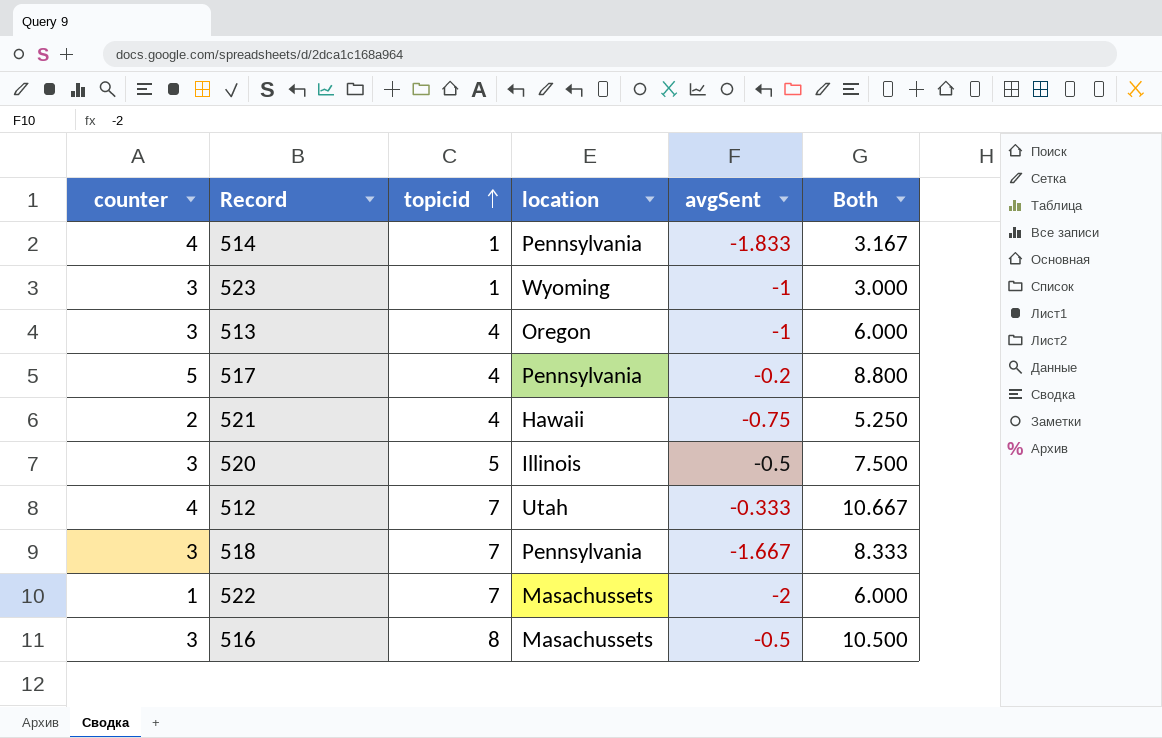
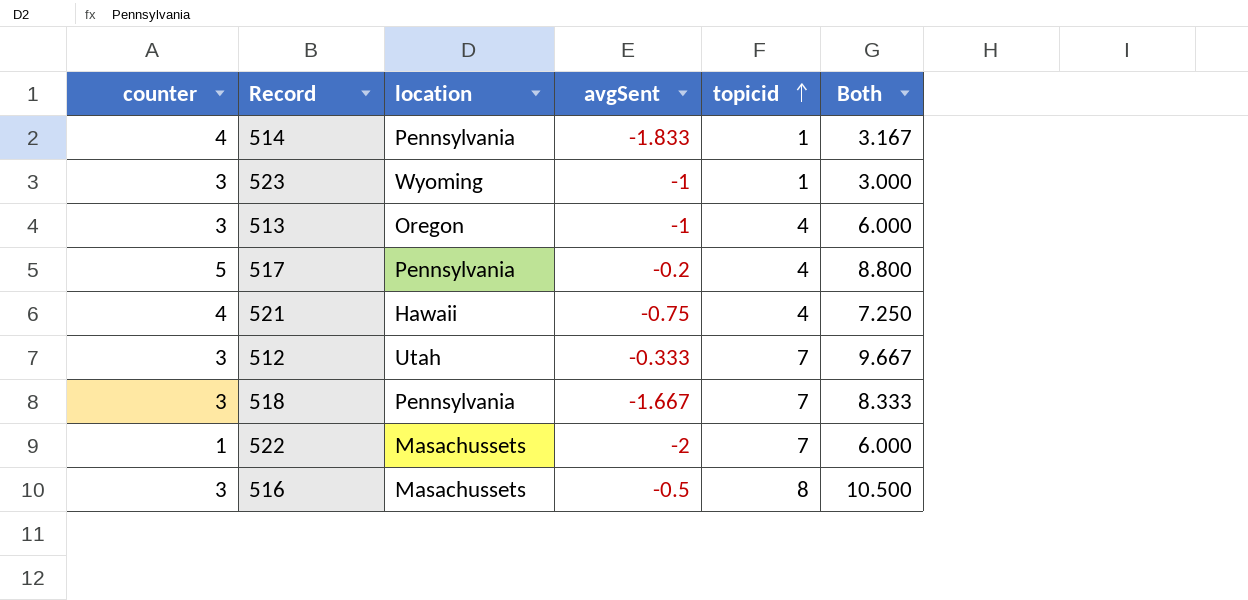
column topicid | position: 3 -> 5
row 520: 3 | 5 | Illinois | -0.5 | 7.500 -> none
521 | counter: 2 -> 4
521 | Both: 5.250 -> 7.250
512 | counter: 4 -> 3
512 | Both: 10.667 -> 9.667

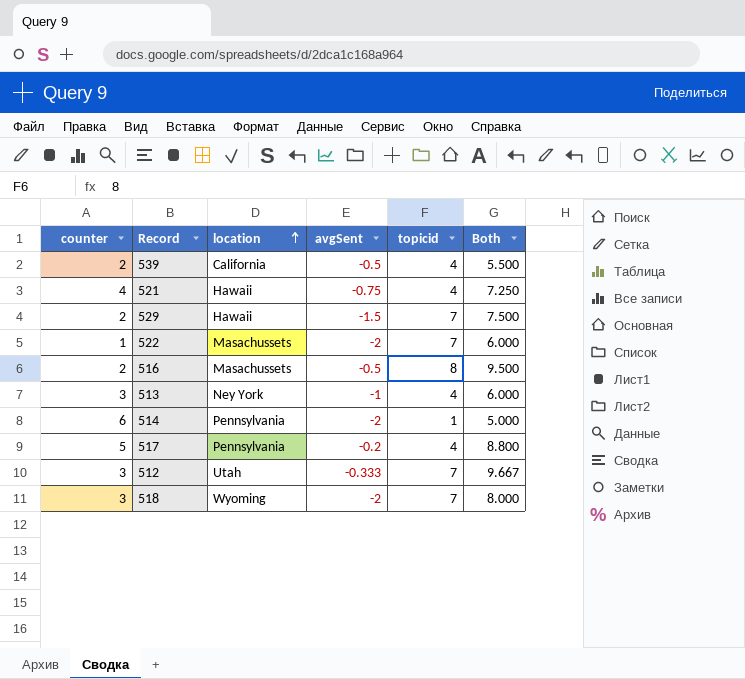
row order: topicid ascending -> location ascending
row 523: 3 | Wyoming | -1 | 1 | 3.000 -> none
row 539: none -> 2 | California | -0.5 | 4 | 5.500
row 529: none -> 2 | Hawaii | -1.5 | 7 | 7.500
516 | counter: 3 -> 2
516 | Both: 10.500 -> 9.500
513 | location: Oregon -> Ney York
514 | counter: 4 -> 6
514 | avgSent: -1.833 -> -2
514 | Both: 3.167 -> 5.000
518 | location: Pennsylvania -> Wyoming
518 | avgSent: -1.667 -> -2
518 | Both: 8.333 -> 8.000

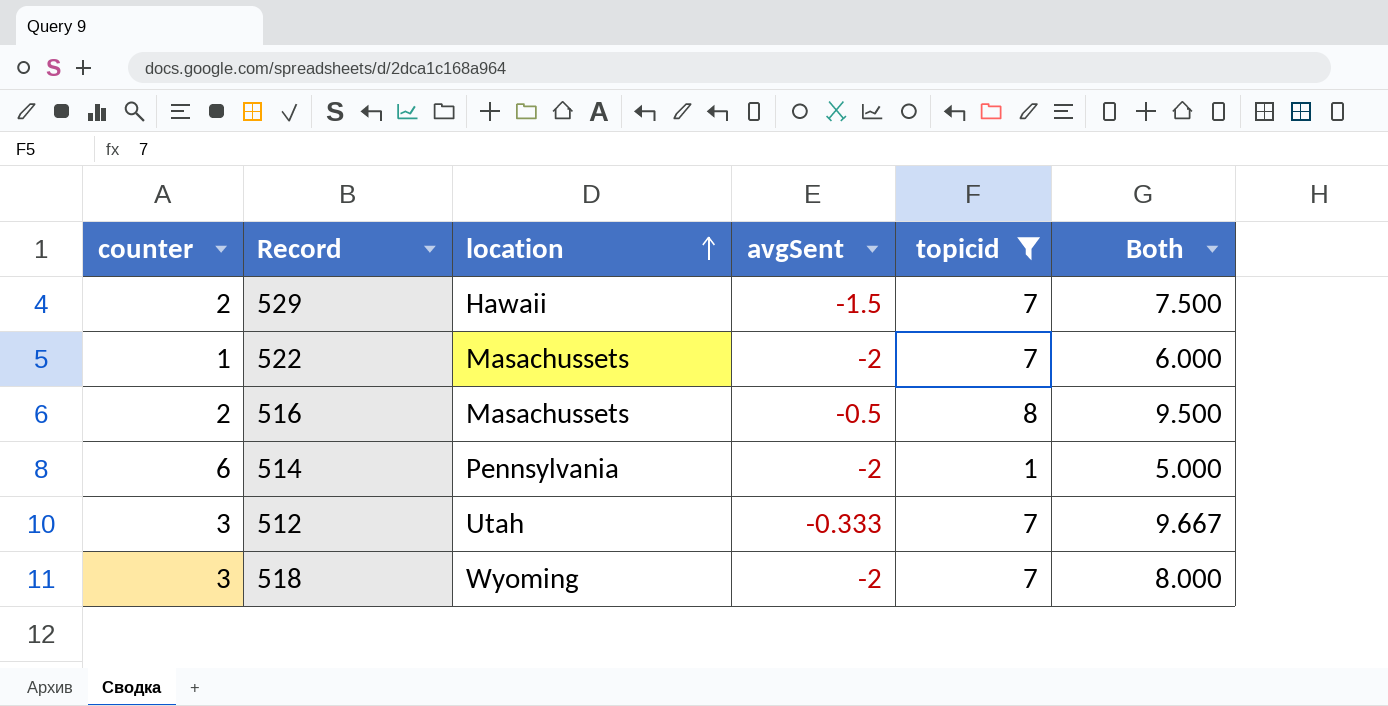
filter: none -> topicid != 4

